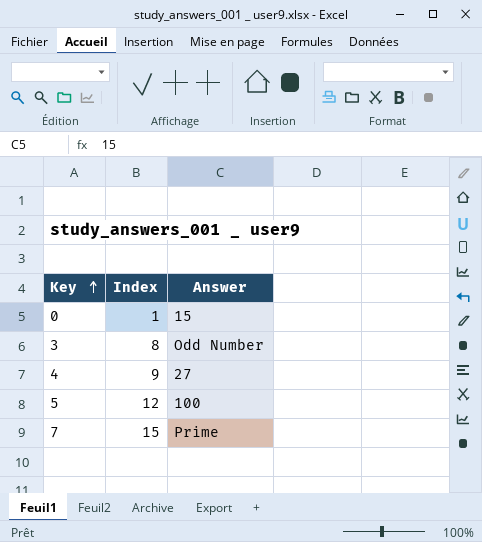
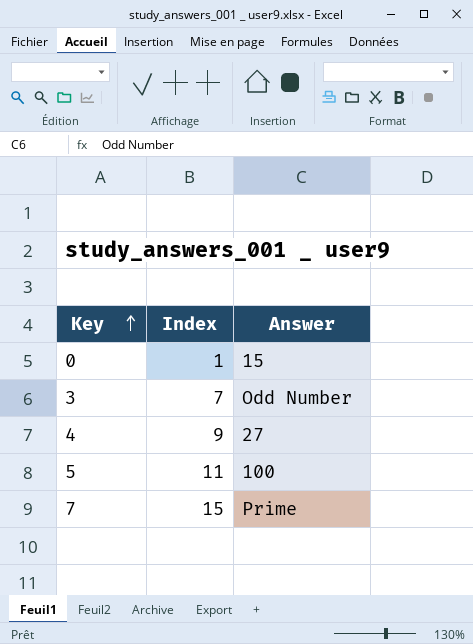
3 | Index: 8 -> 7
5 | Index: 12 -> 11

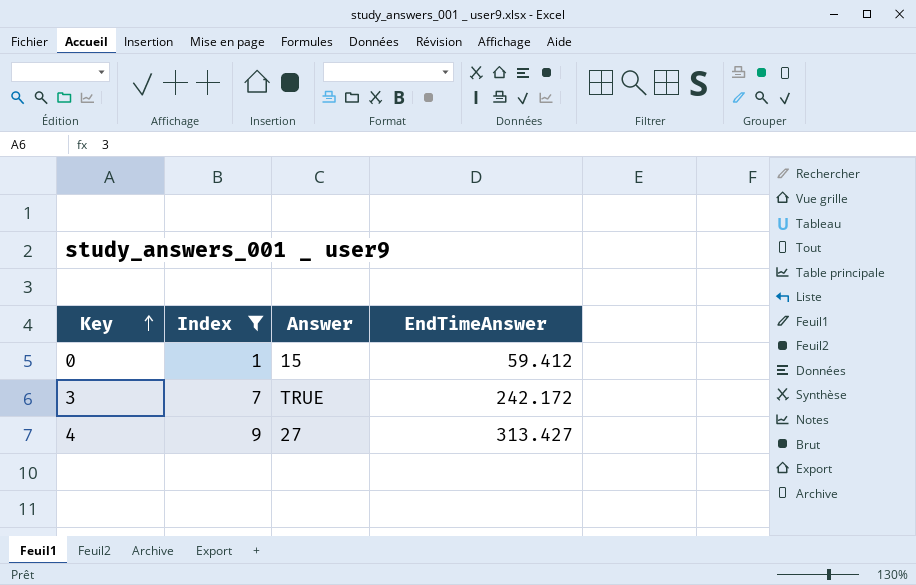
filter: none -> Index <= 9
column EndTimeAnswer | position: none -> 4
3 | Answer: Odd Number -> TRUE

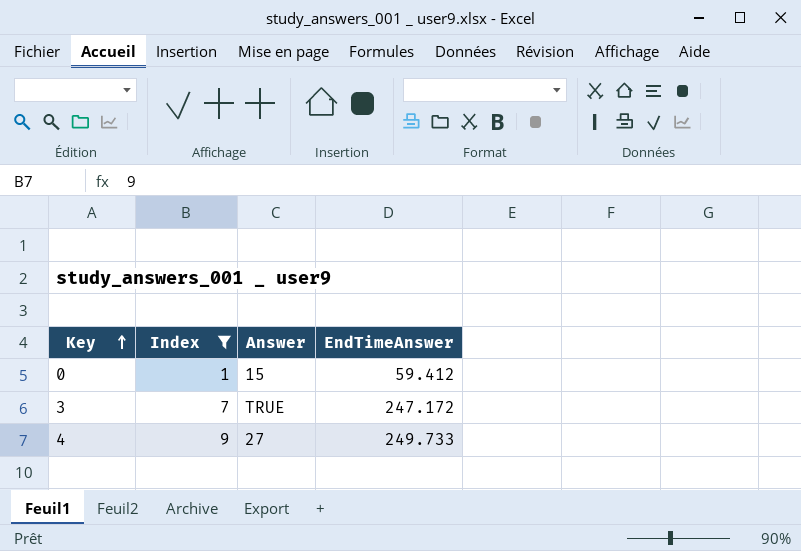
3 | EndTimeAnswer: 242.172 -> 247.172
4 | EndTimeAnswer: 313.427 -> 249.733

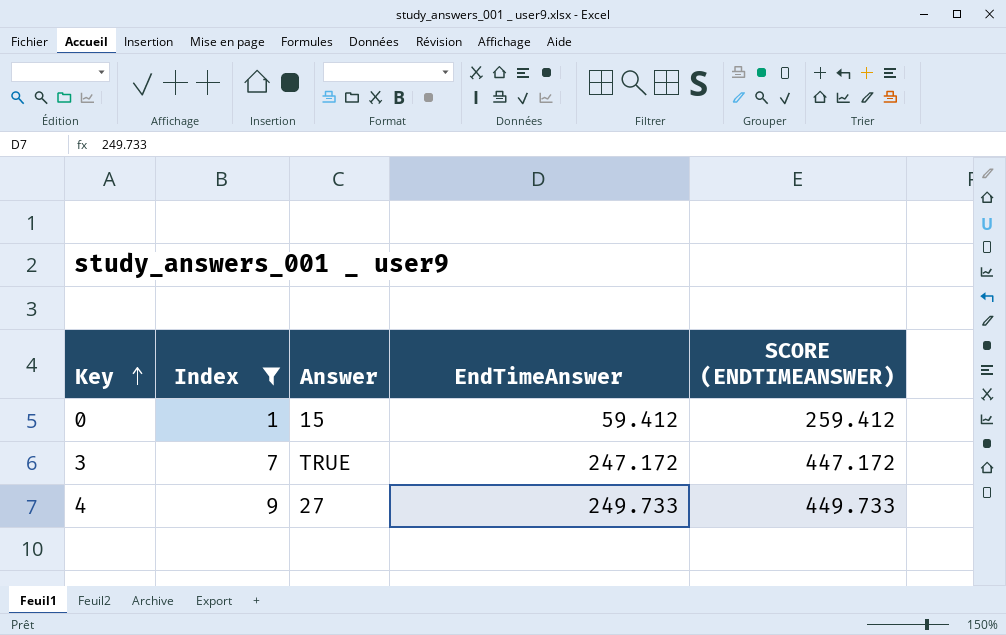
column SCORE (ENDTIMEANSWER) | formula: none -> [EndTimeAnswer] + 200

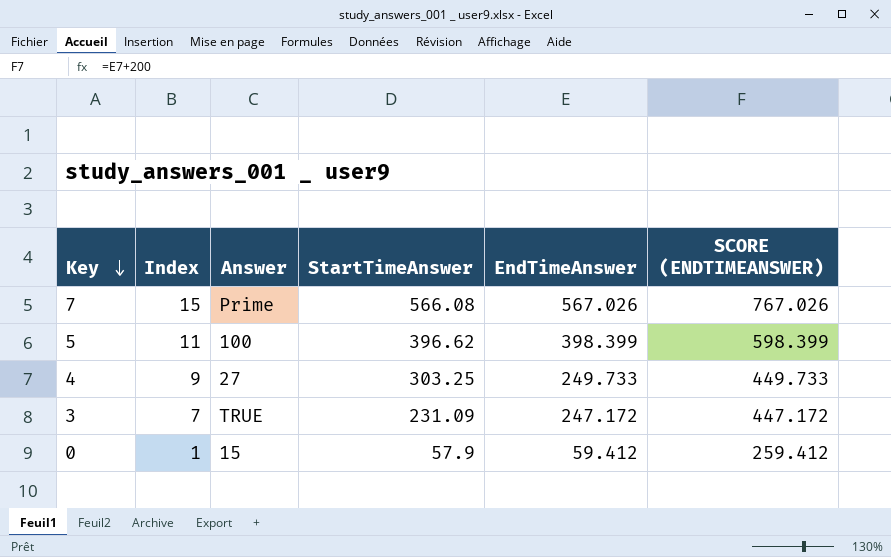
filter: Index <= 9 -> none
row order: Key ascending -> Key descending
column StartTimeAnswer | position: none -> 4

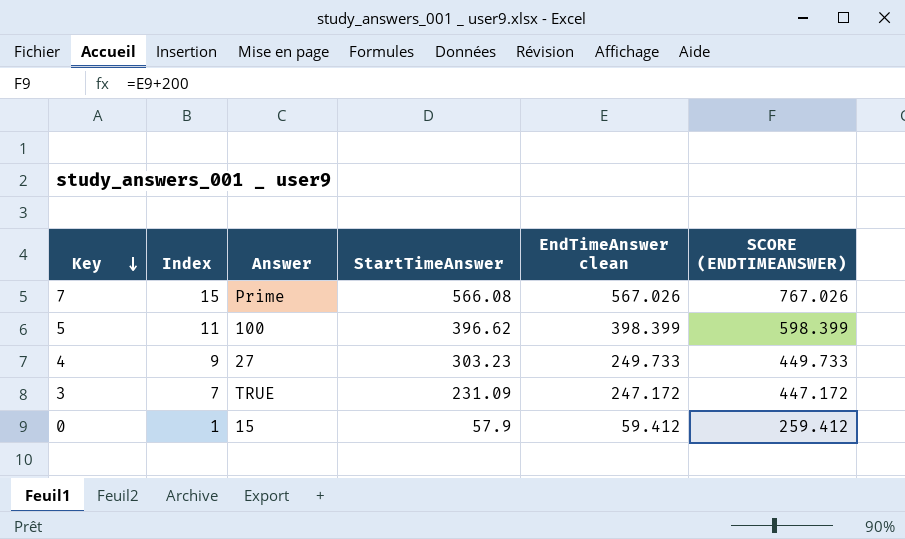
column name: EndTimeAnswer -> EndTimeAnswer clean
4 | StartTimeAnswer: 303.25 -> 303.23

